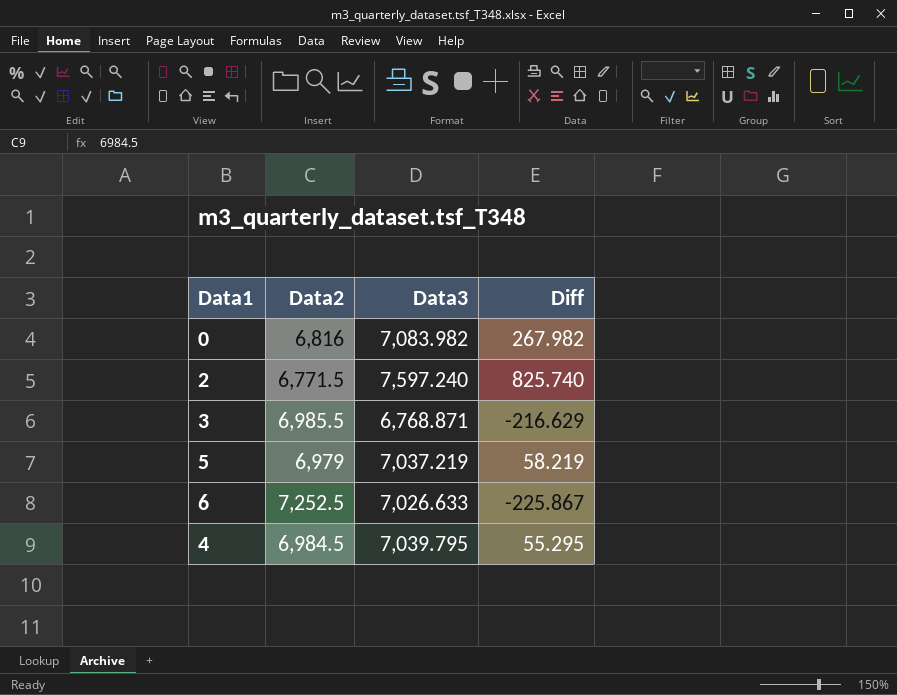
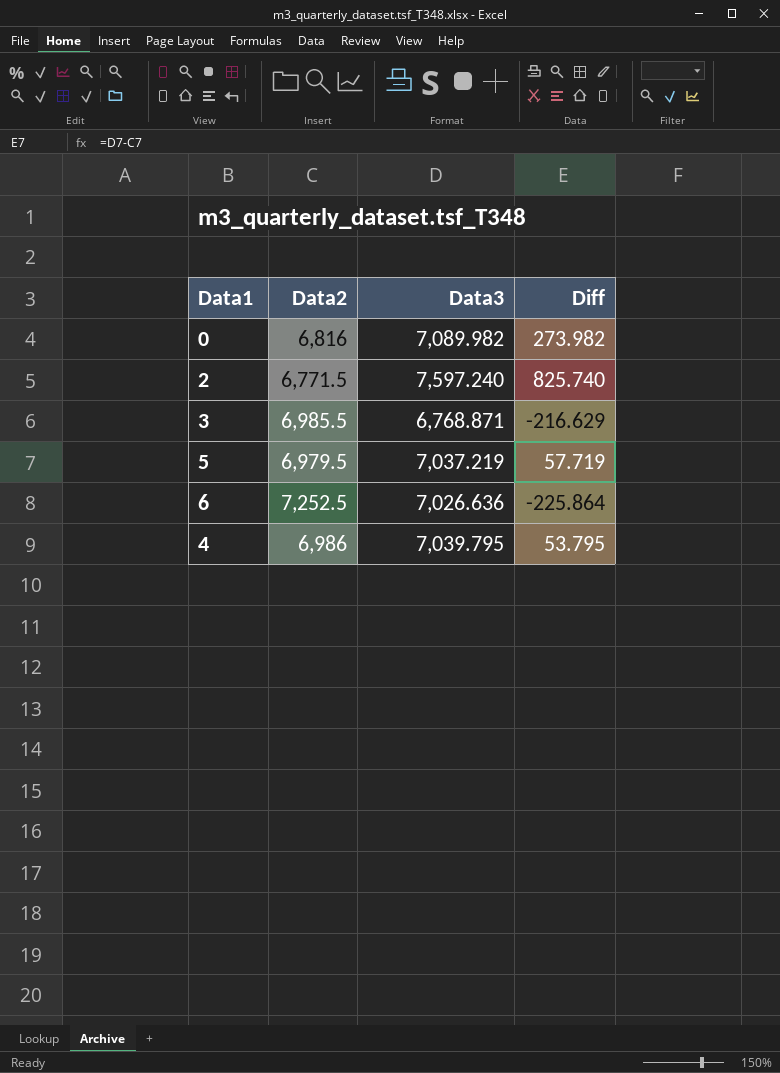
0 | Data3: 7,083.982 -> 7,089.982
0 | Diff: 267.982 -> 273.982
5 | Data2: 6,979 -> 6,979.5
5 | Diff: 58.219 -> 57.719
6 | Data3: 7,026.633 -> 7,026.636
6 | Diff: -225.867 -> -225.864
4 | Data2: 6,984.5 -> 6,986
4 | Diff: 55.295 -> 53.795

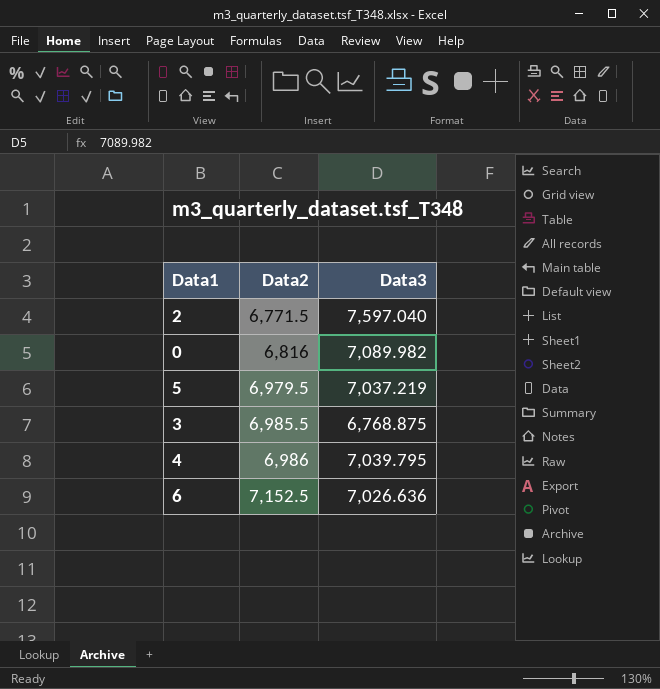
row order: none -> Data2 ascending
column Diff | formula: [Data3] - [Data2] -> none
2 | Data3: 7,597.240 -> 7,597.040
3 | Data3: 6,768.871 -> 6,768.875
6 | Data2: 7,252.5 -> 7,152.5

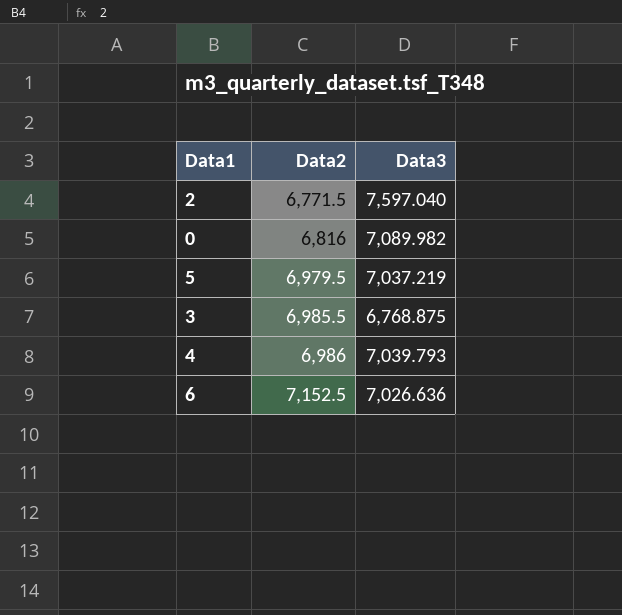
4 | Data3: 7,039.795 -> 7,039.793

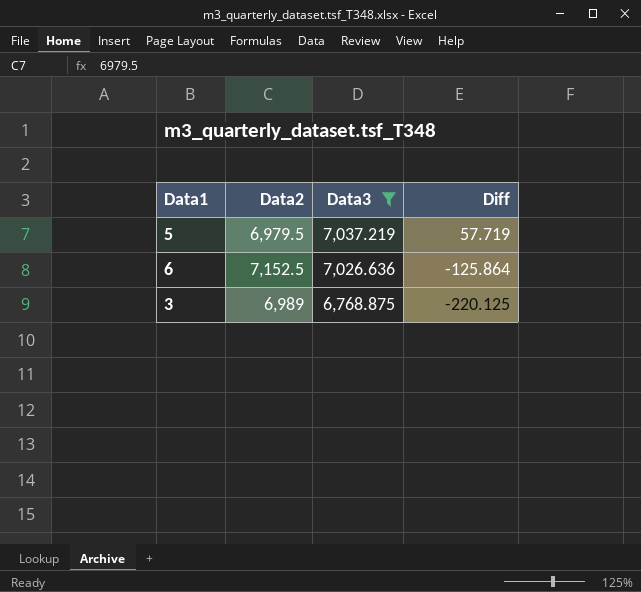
filter: none -> Data3 <= 7,037.219
row order: Data2 ascending -> Data3 descending
column Diff | formula: none -> [Data3] - [Data2]
3 | Data2: 6,985.5 -> 6,989

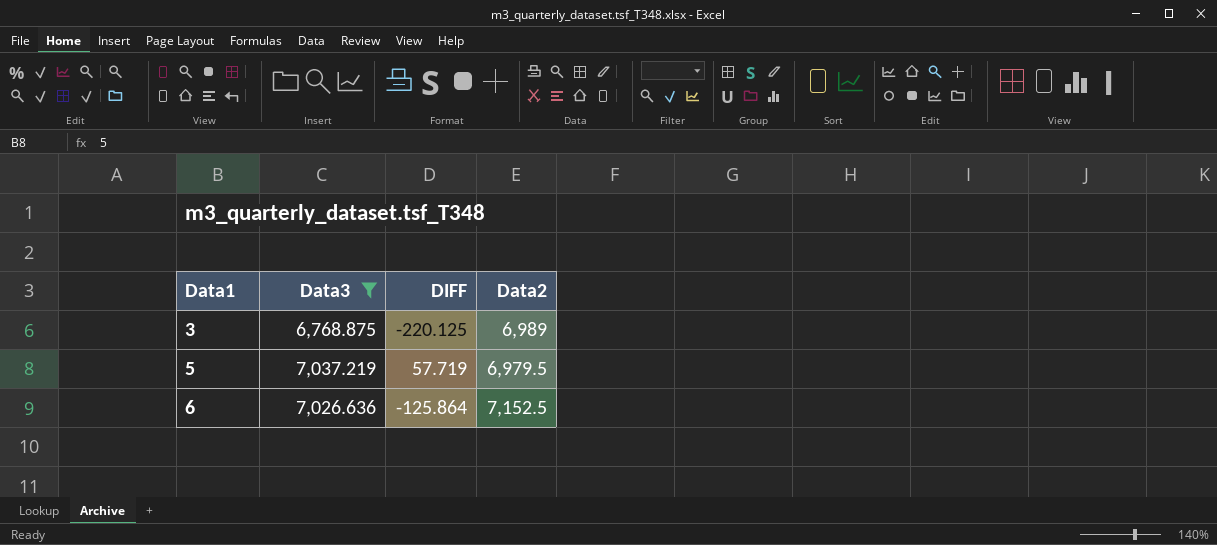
row order: Data3 descending -> Data1 ascending
column name: Diff -> DIFF
column Data2 | position: 2 -> 4

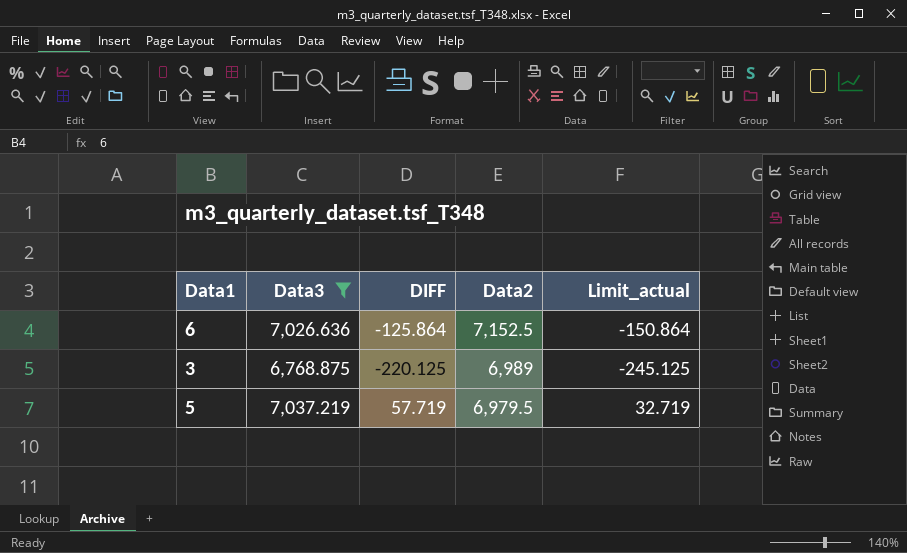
row order: Data1 ascending -> Data2 descending
column Limit_actual | formula: none -> [DIFF] - 25

